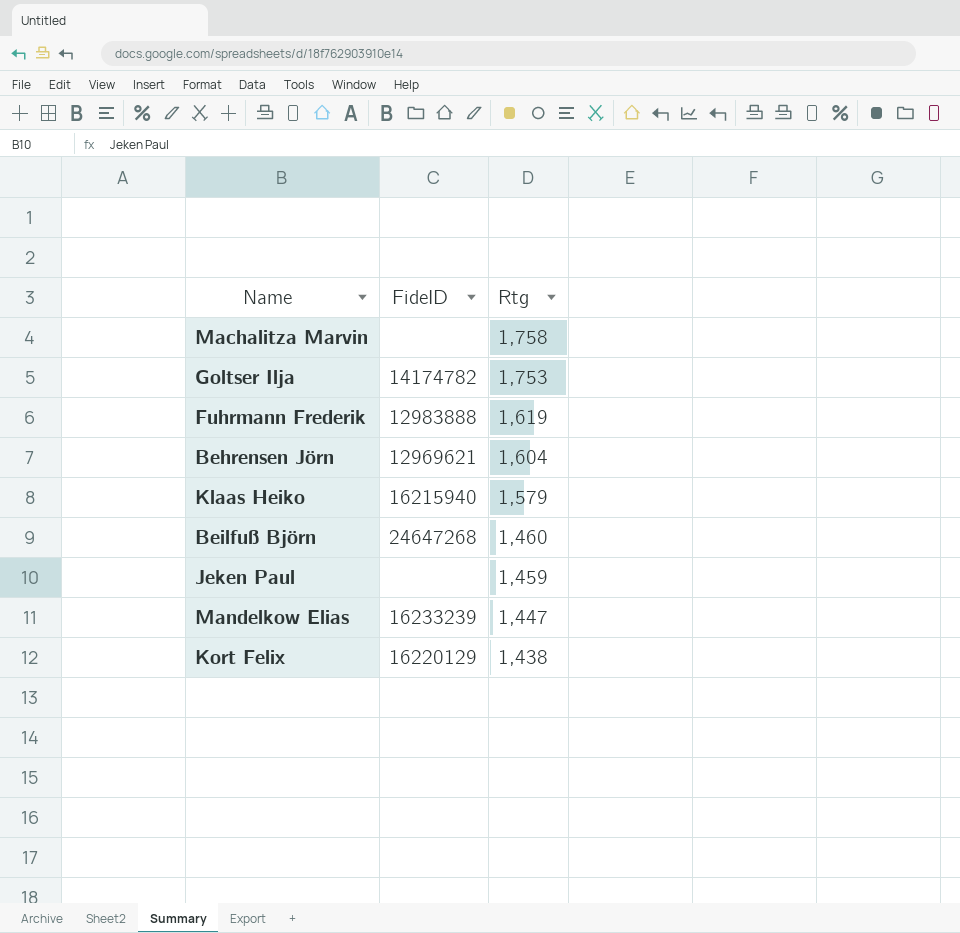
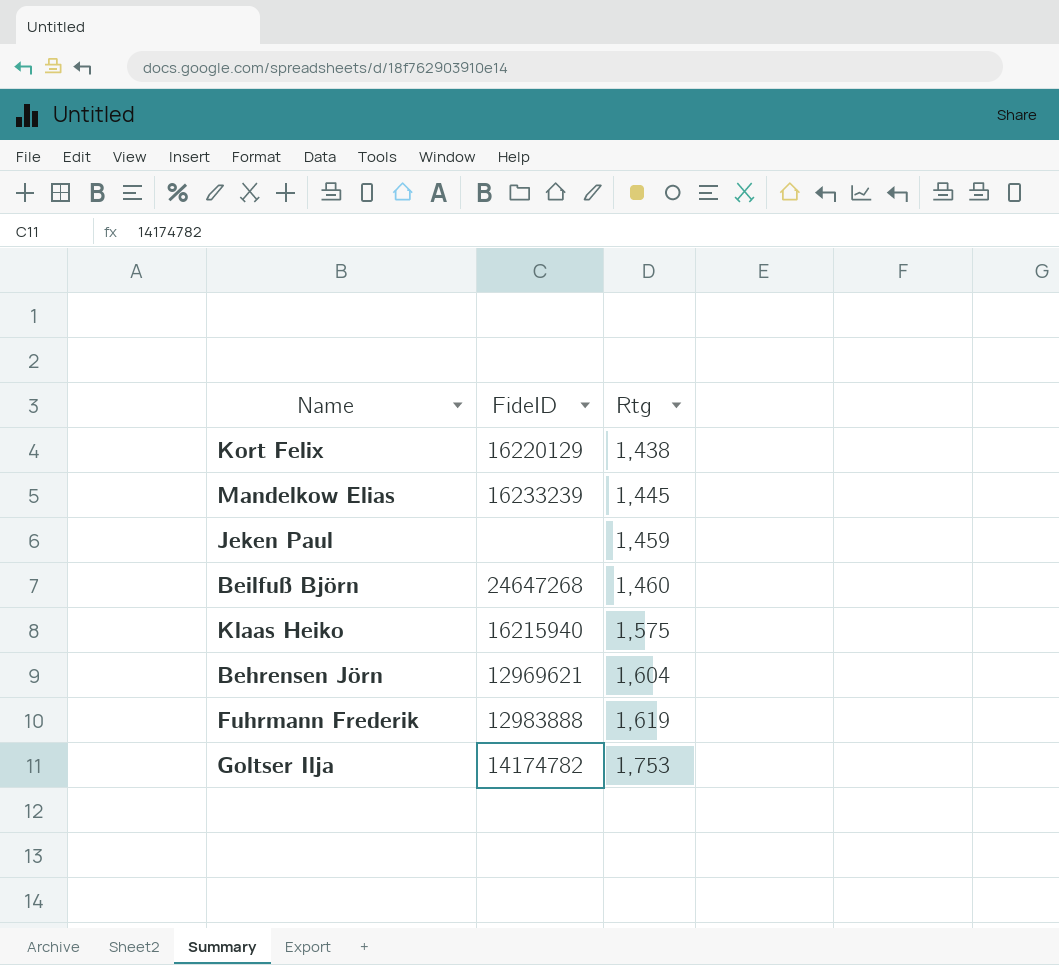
row order: Rtg descending -> Rtg ascending
row Machalitza Marvin: none | 1,758 -> none
Mandelkow Elias | Rtg: 1,447 -> 1,445
Klaas Heiko | Rtg: 1,579 -> 1,575

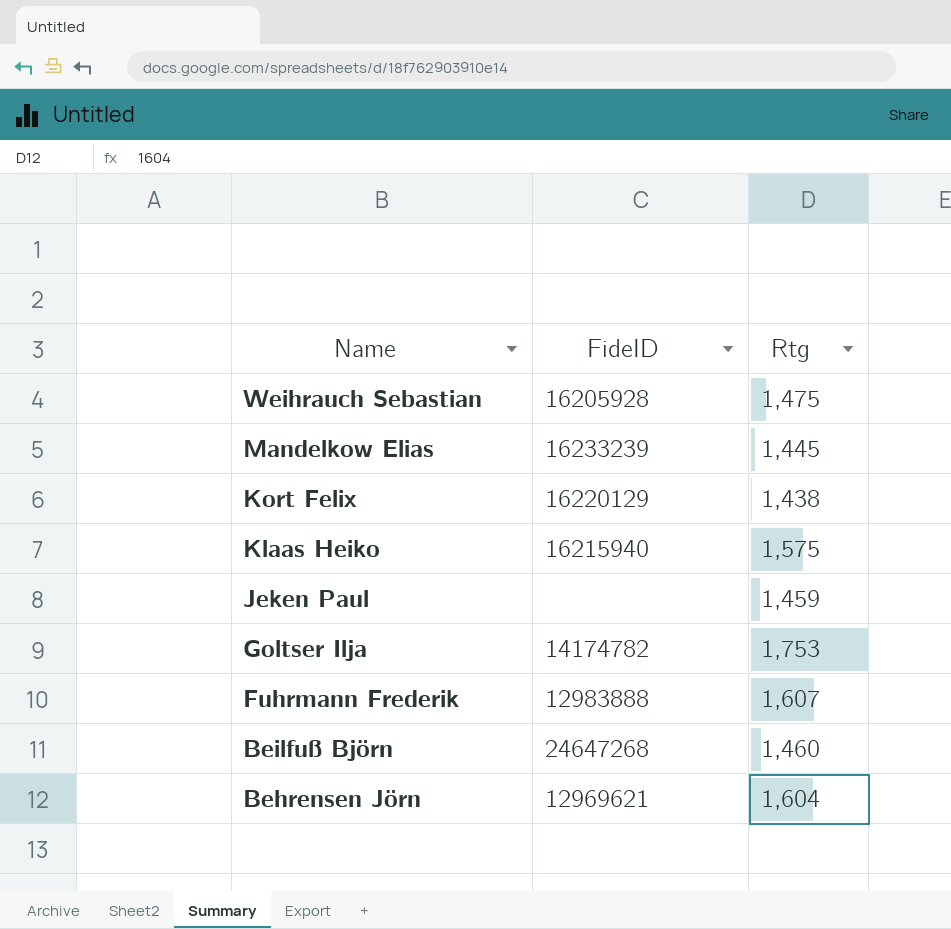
row order: Rtg ascending -> Name descending
row Weihrauch Sebastian: none -> 16205928 | 1,475
Fuhrmann Frederik | Rtg: 1,619 -> 1,607

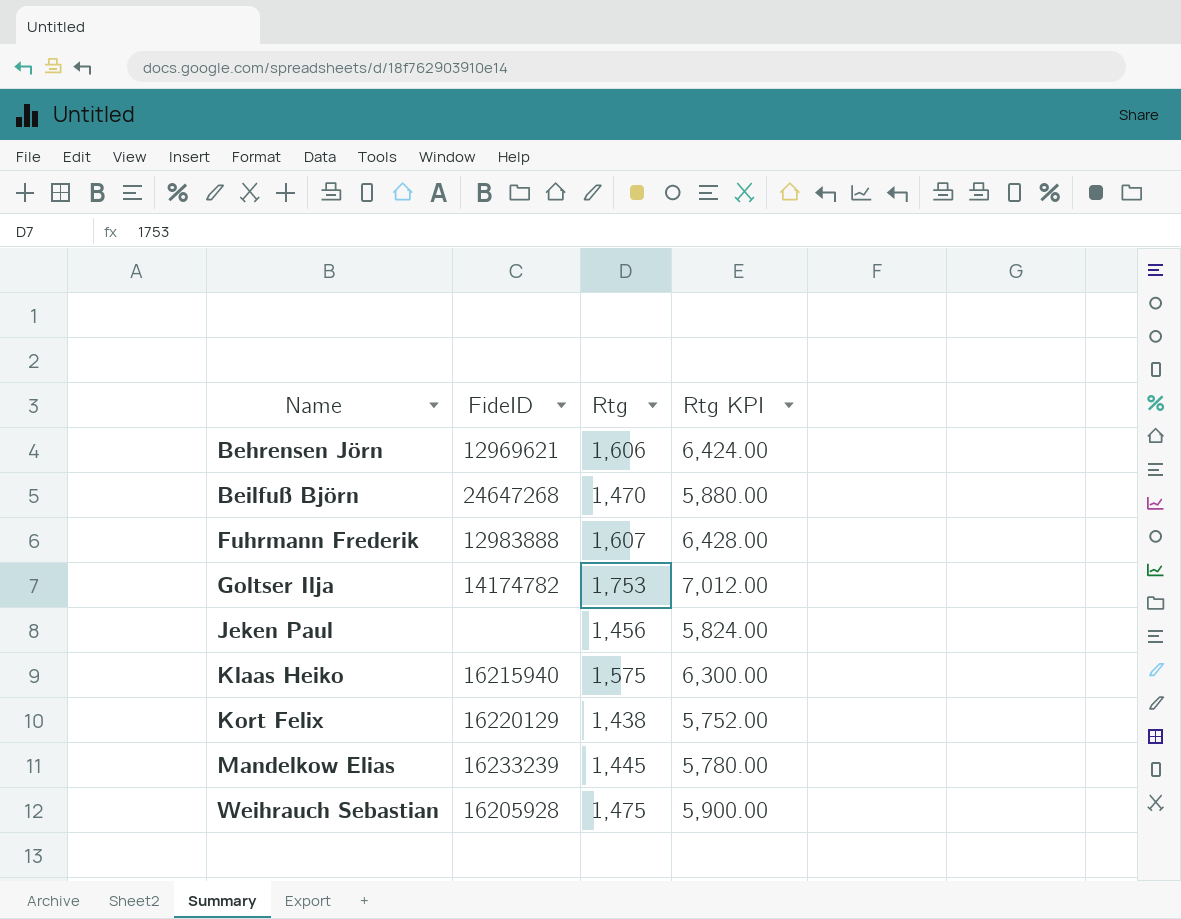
row order: Name descending -> Name ascending
column Rtg KPI | formula: none -> [Rtg] * 4
Behrensen Jörn | Rtg: 1,604 -> 1,606
Beilfuß Björn | Rtg: 1,460 -> 1,470
Jeken Paul | Rtg: 1,459 -> 1,456

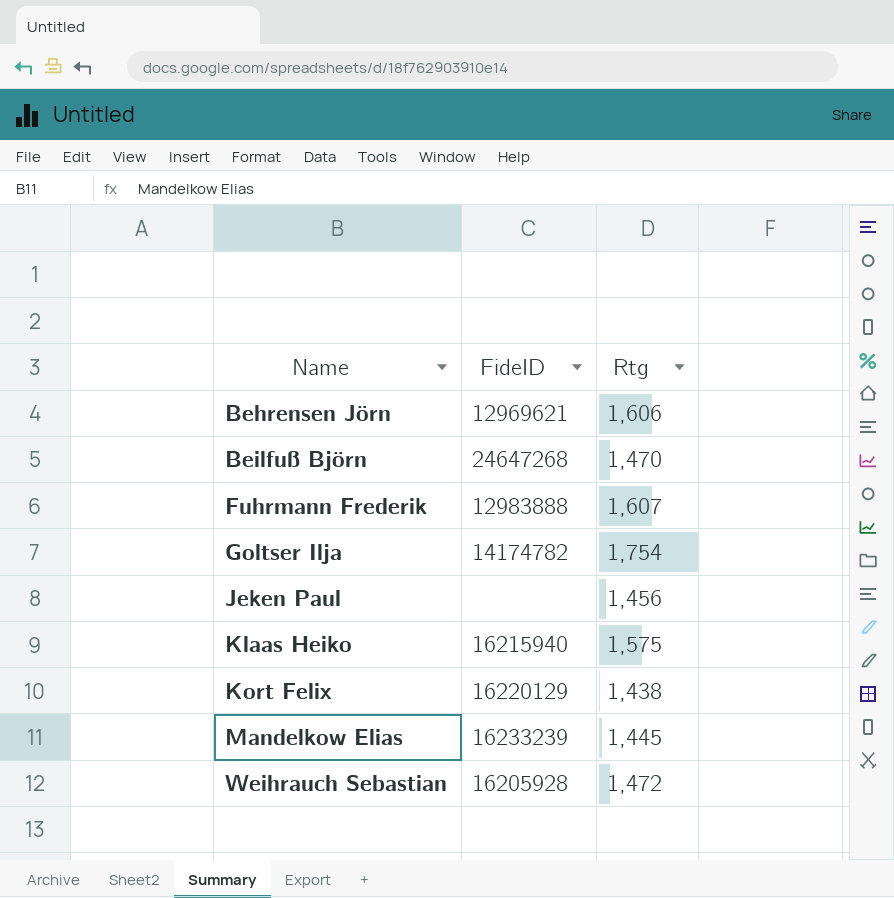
column Rtg KPI | formula: [Rtg] * 4 -> none
Goltser Ilja | Rtg: 1,753 -> 1,754
Weihrauch Sebastian | Rtg: 1,475 -> 1,472

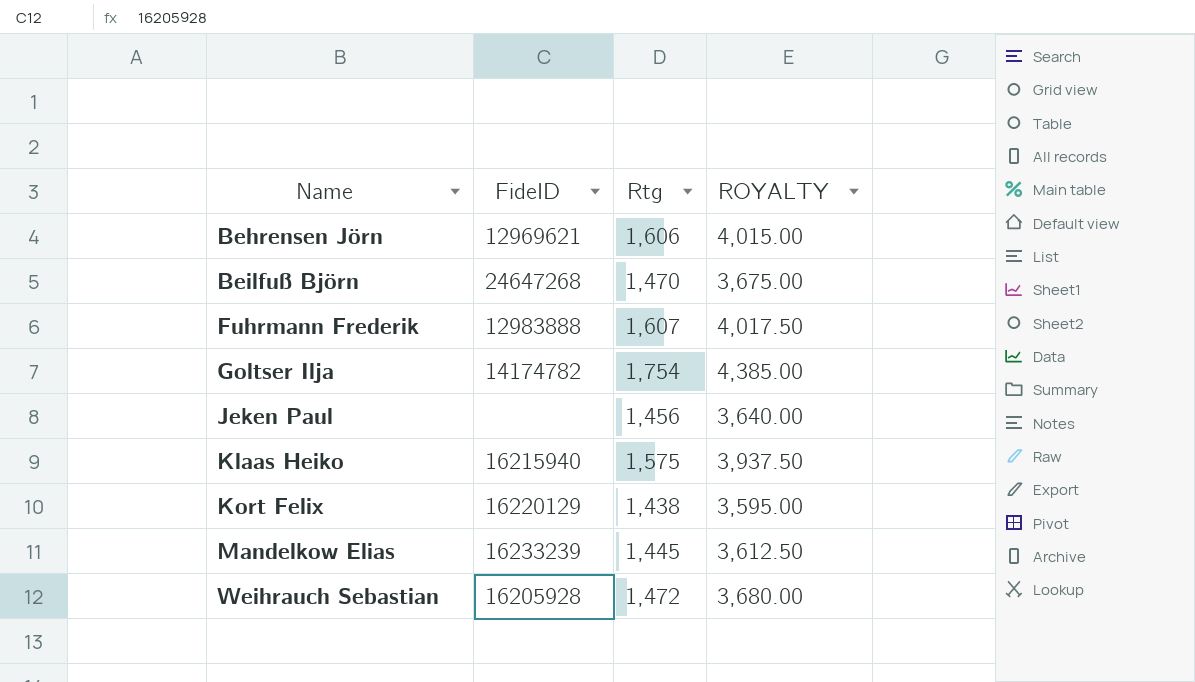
column ROYALTY | formula: none -> [Rtg] * 2.5

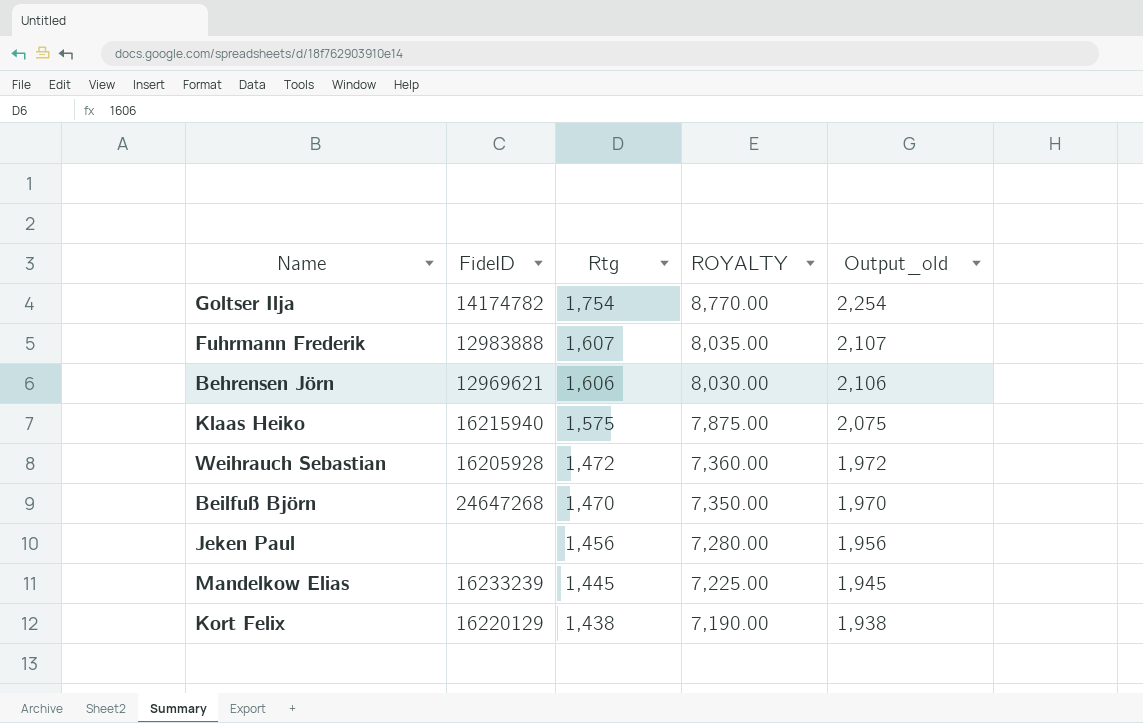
row order: Name ascending -> Rtg descending
column ROYALTY | formula: [Rtg] * 2.5 -> [Rtg] * 5
column Output_old | formula: none -> [Rtg] + 500

